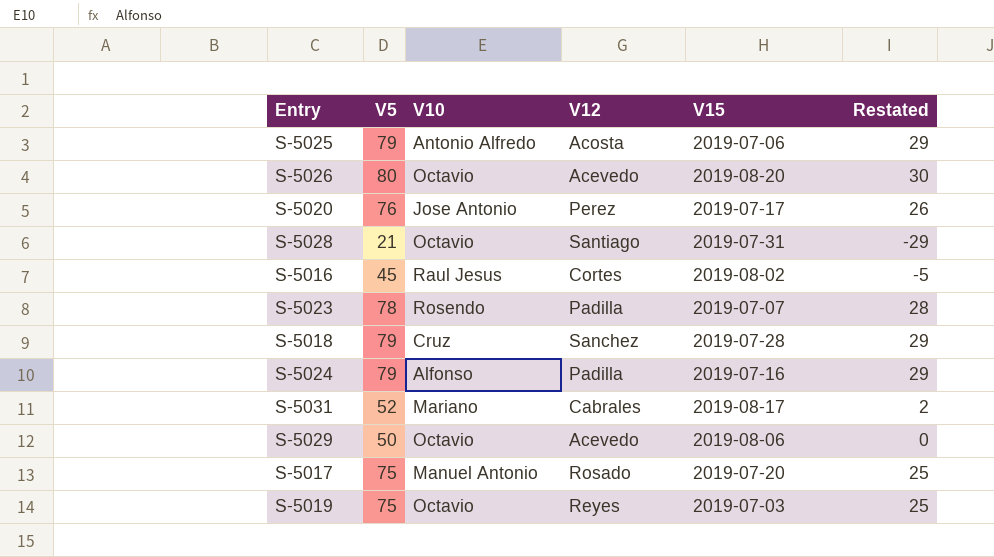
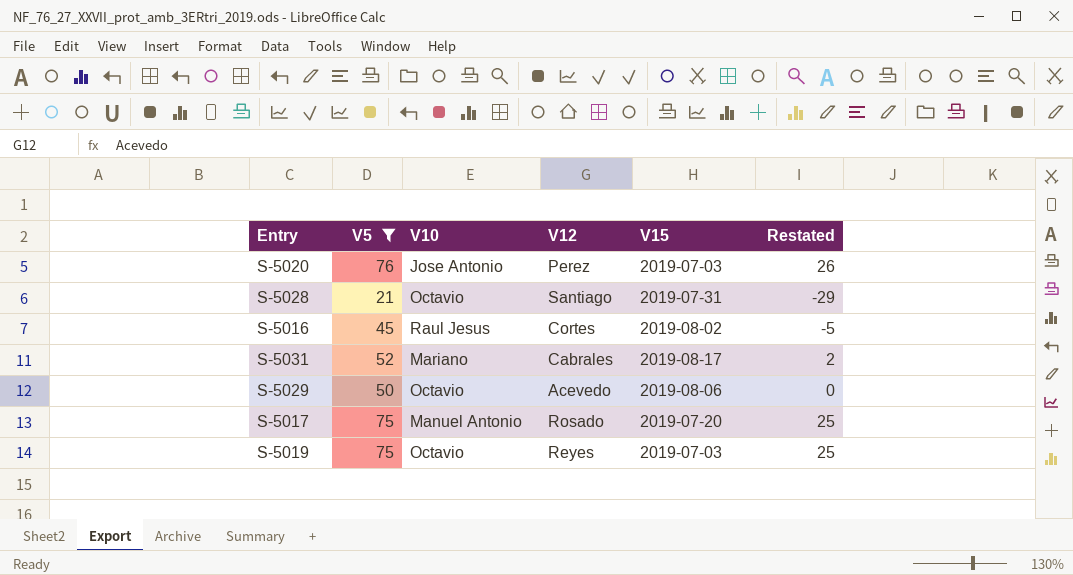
filter: none -> V5 <= 76
S-5020 | V15: 2019-07-17 -> 2019-07-03

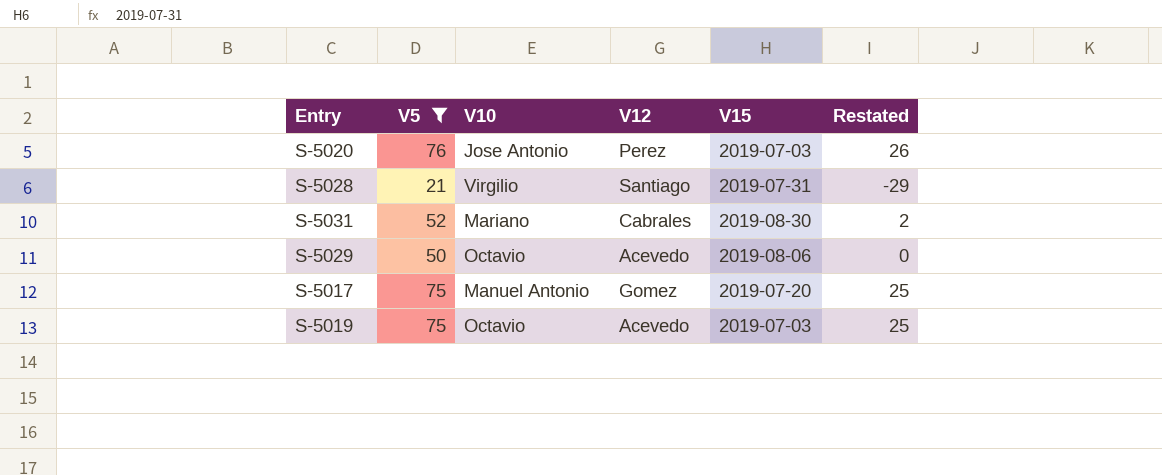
row S-5016: 45 | Raul Jesus | Cortes | 2019-08-02 | -5 -> none
S-5028 | V10: Octavio -> Virgilio
S-5031 | V15: 2019-08-17 -> 2019-08-30
S-5017 | V12: Rosado -> Gomez
S-5019 | V12: Reyes -> Acevedo

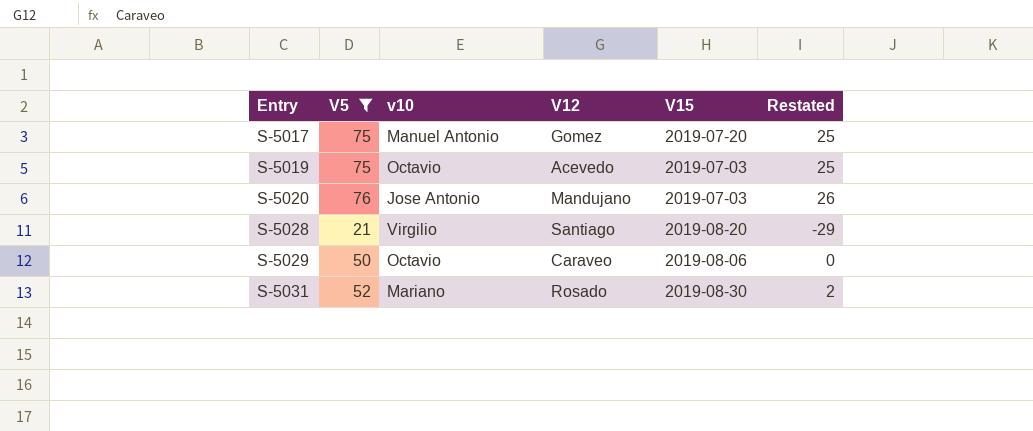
row order: none -> Entry ascending
column name: V10 -> v10
S-5020 | V12: Perez -> Mandujano
S-5028 | V15: 2019-07-31 -> 2019-08-20
S-5029 | V12: Acevedo -> Caraveo
S-5031 | V12: Cabrales -> Rosado

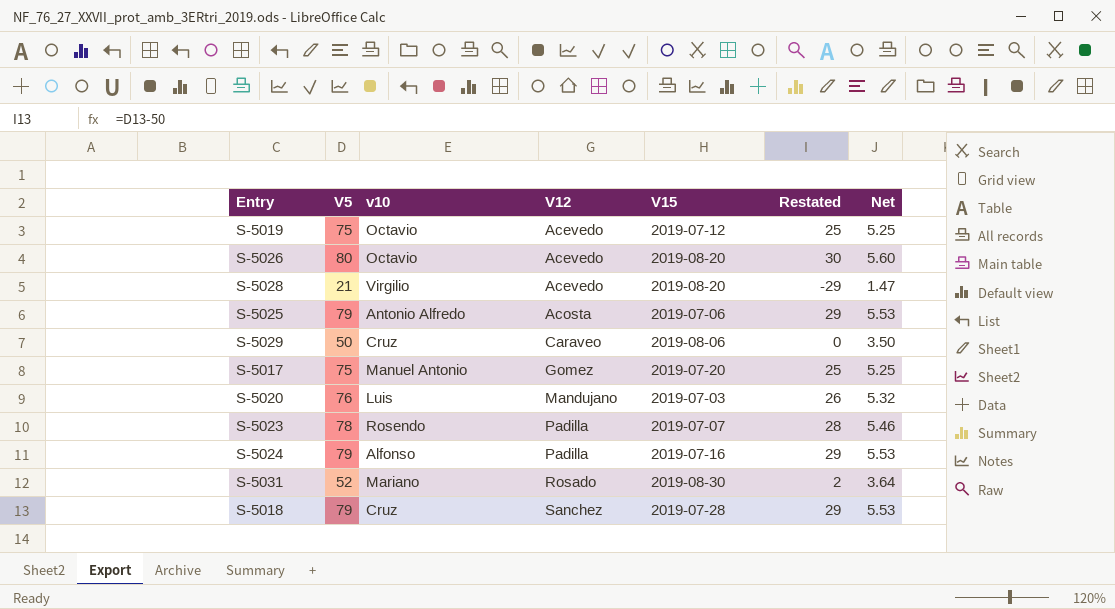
filter: V5 <= 76 -> none
row order: Entry ascending -> V12 ascending
column Net | formula: none -> [V5] * 0.07
S-5019 | V15: 2019-07-03 -> 2019-07-12
S-5028 | V12: Santiago -> Acevedo
S-5029 | v10: Octavio -> Cruz
S-5020 | v10: Jose Antonio -> Luis

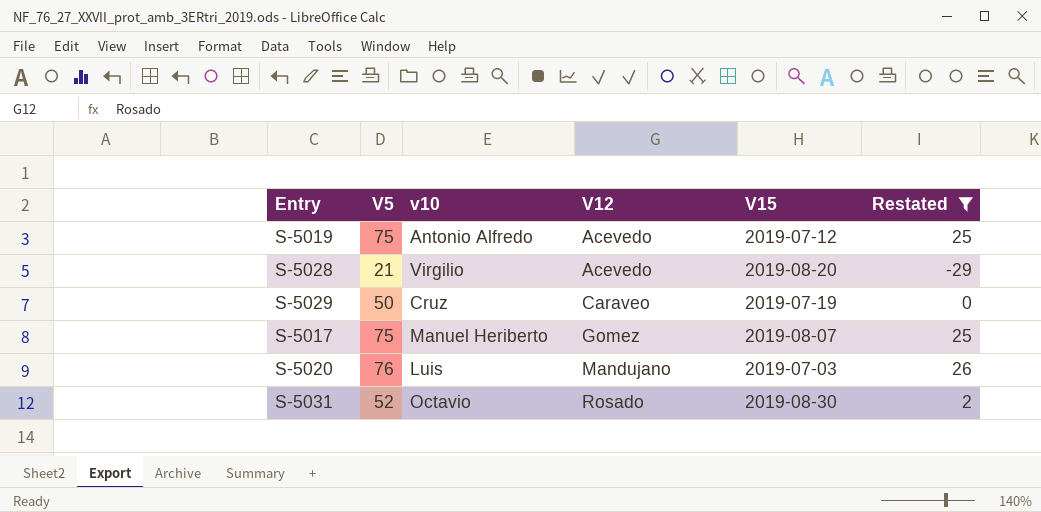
filter: none -> Restated <= 26
column Net | formula: [V5] * 0.07 -> none
S-5019 | v10: Octavio -> Antonio Alfredo
S-5029 | V15: 2019-08-06 -> 2019-07-19
S-5017 | v10: Manuel Antonio -> Manuel Heriberto
S-5017 | V15: 2019-07-20 -> 2019-08-07
S-5031 | v10: Mariano -> Octavio

